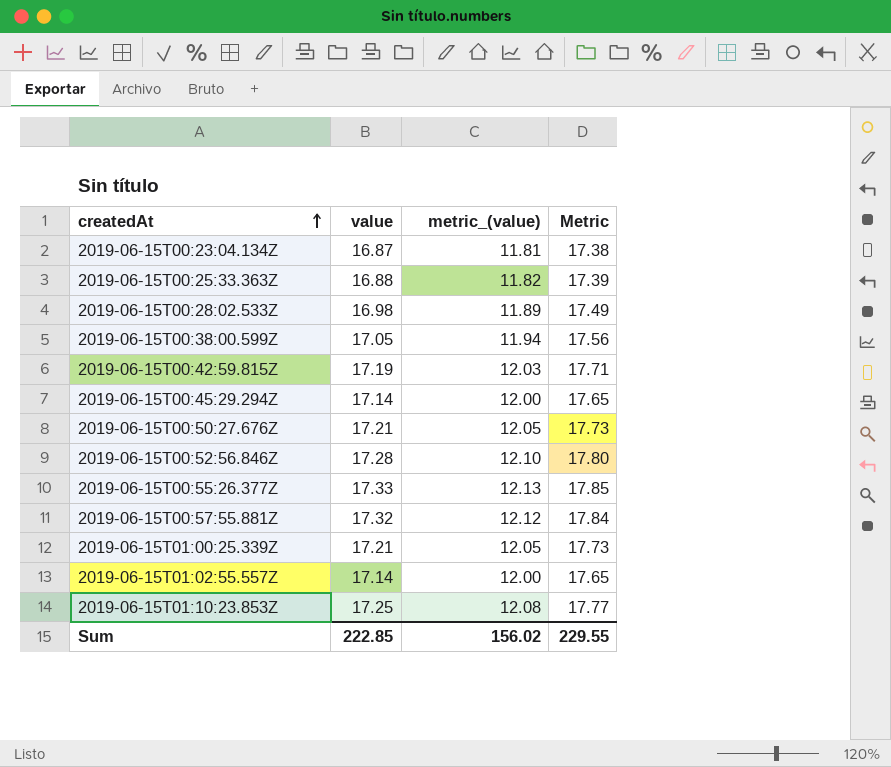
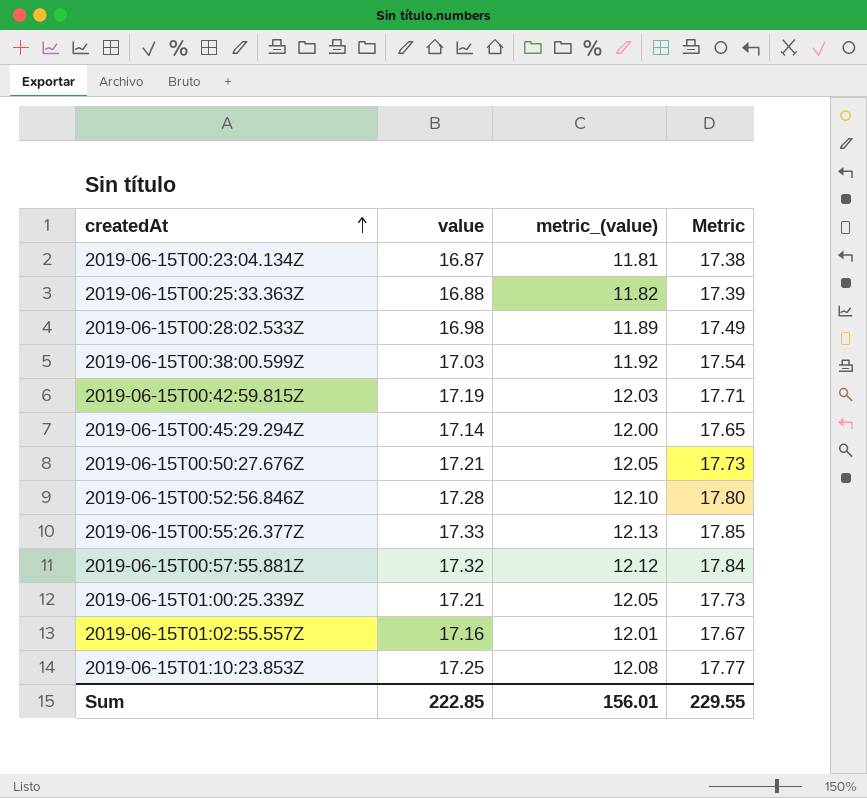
2019-06-15T00:38:00.599Z | value: 17.05 -> 17.03
2019-06-15T00:38:00.599Z | metric_(value): 11.94 -> 11.92
2019-06-15T00:38:00.599Z | Metric: 17.56 -> 17.54
2019-06-15T01:02:55.557Z | value: 17.14 -> 17.16
2019-06-15T01:02:55.557Z | metric_(value): 12.00 -> 12.01
2019-06-15T01:02:55.557Z | Metric: 17.65 -> 17.67
Sum | metric_(value): 156.02 -> 156.01

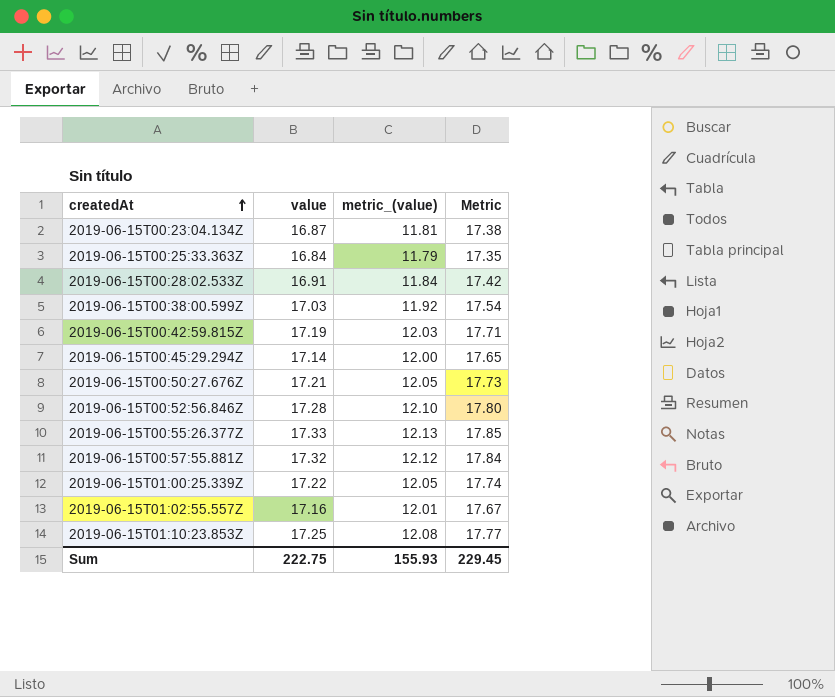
2019-06-15T00:25:33.363Z | value: 16.88 -> 16.84
2019-06-15T00:25:33.363Z | metric_(value): 11.82 -> 11.79
2019-06-15T00:25:33.363Z | Metric: 17.39 -> 17.35
2019-06-15T00:28:02.533Z | value: 16.98 -> 16.91
2019-06-15T00:28:02.533Z | metric_(value): 11.89 -> 11.84
2019-06-15T00:28:02.533Z | Metric: 17.49 -> 17.42
2019-06-15T01:00:25.339Z | value: 17.21 -> 17.22
2019-06-15T01:00:25.339Z | Metric: 17.73 -> 17.74
Sum | value: 222.85 -> 222.75
Sum | metric_(value): 156.01 -> 155.93
Sum | Metric: 229.55 -> 229.45

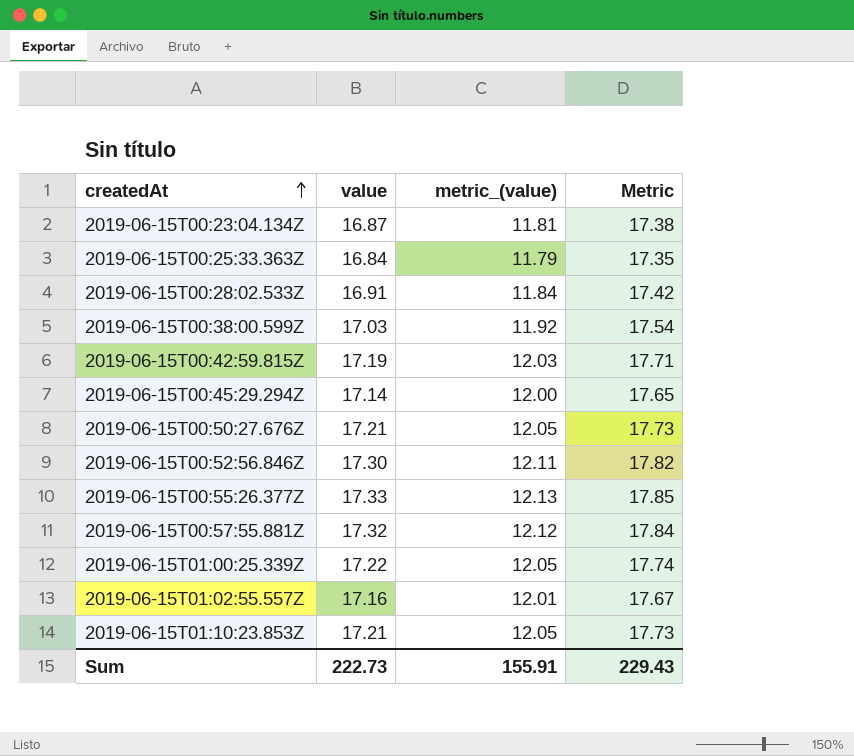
2019-06-15T00:52:56.846Z | value: 17.28 -> 17.30
2019-06-15T00:52:56.846Z | metric_(value): 12.10 -> 12.11
2019-06-15T00:52:56.846Z | Metric: 17.80 -> 17.82
2019-06-15T01:10:23.853Z | value: 17.25 -> 17.21
2019-06-15T01:10:23.853Z | metric_(value): 12.08 -> 12.05
2019-06-15T01:10:23.853Z | Metric: 17.77 -> 17.73
Sum | value: 222.75 -> 222.73
Sum | metric_(value): 155.93 -> 155.91
Sum | Metric: 229.45 -> 229.43

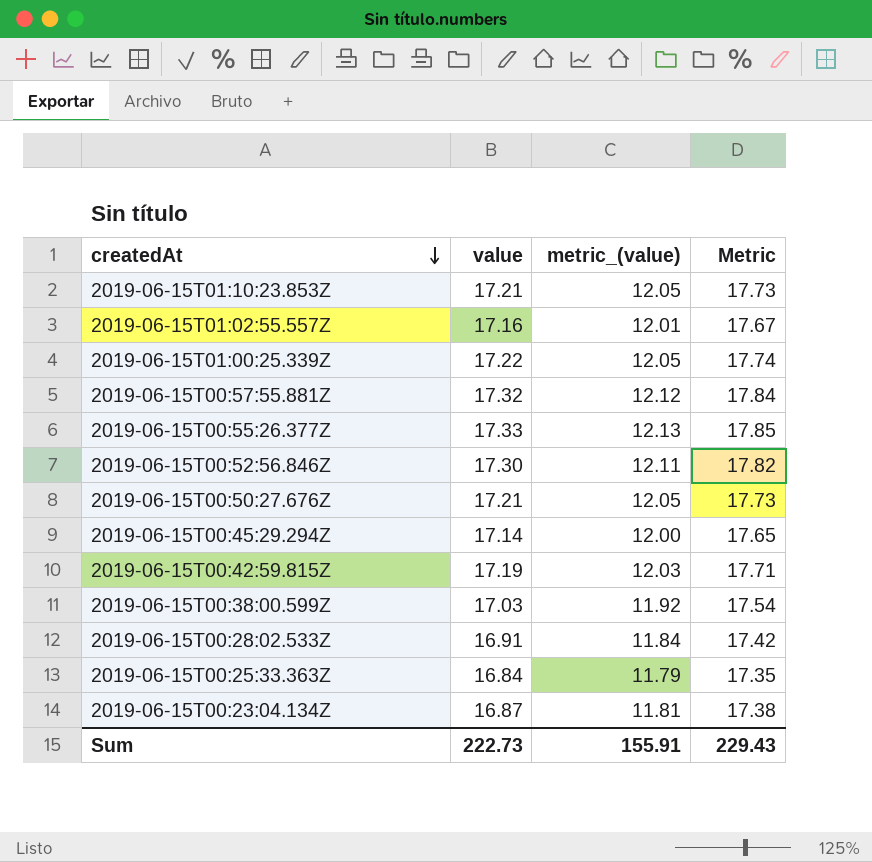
row order: createdAt ascending -> createdAt descending

